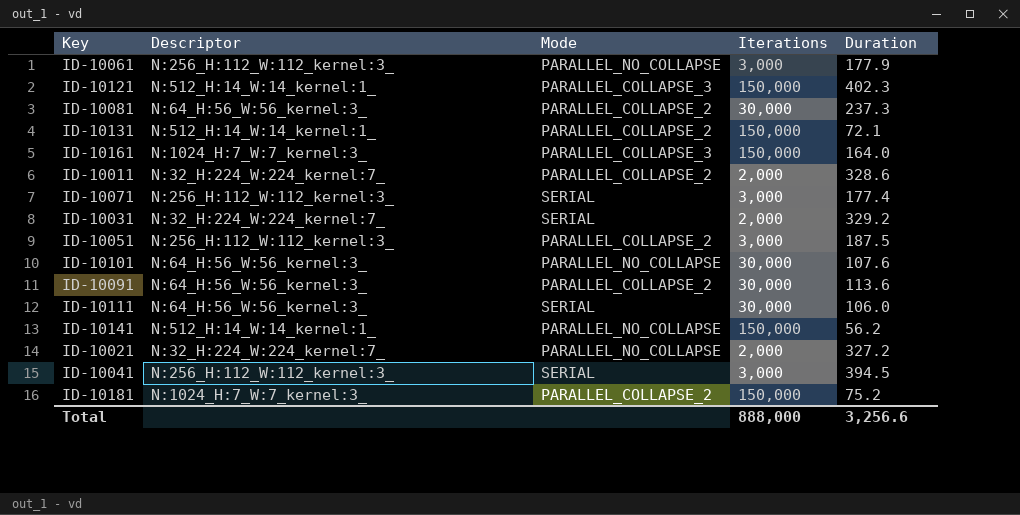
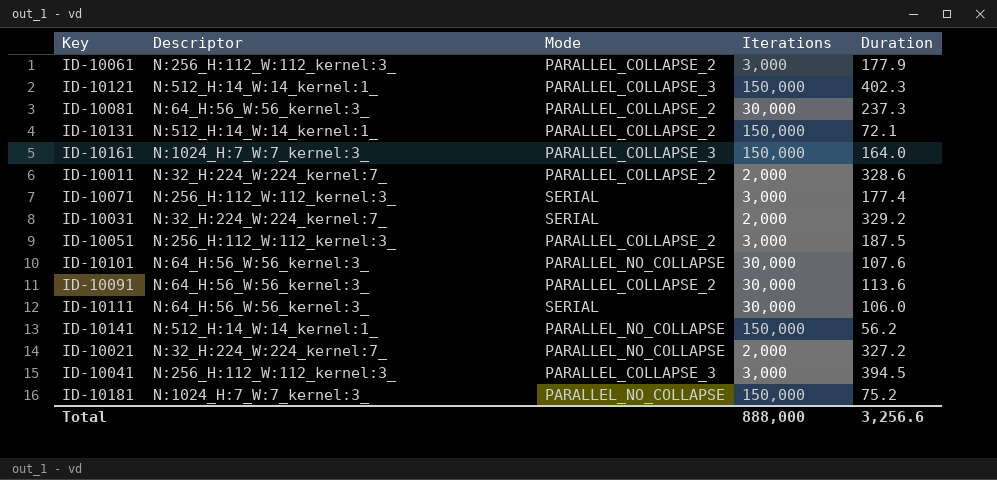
ID-10061 | Mode: PARALLEL_NO_COLLAPSE -> PARALLEL_COLLAPSE_2
ID-10041 | Mode: SERIAL -> PARALLEL_COLLAPSE_3
ID-10181 | Mode: PARALLEL_COLLAPSE_2 -> PARALLEL_NO_COLLAPSE

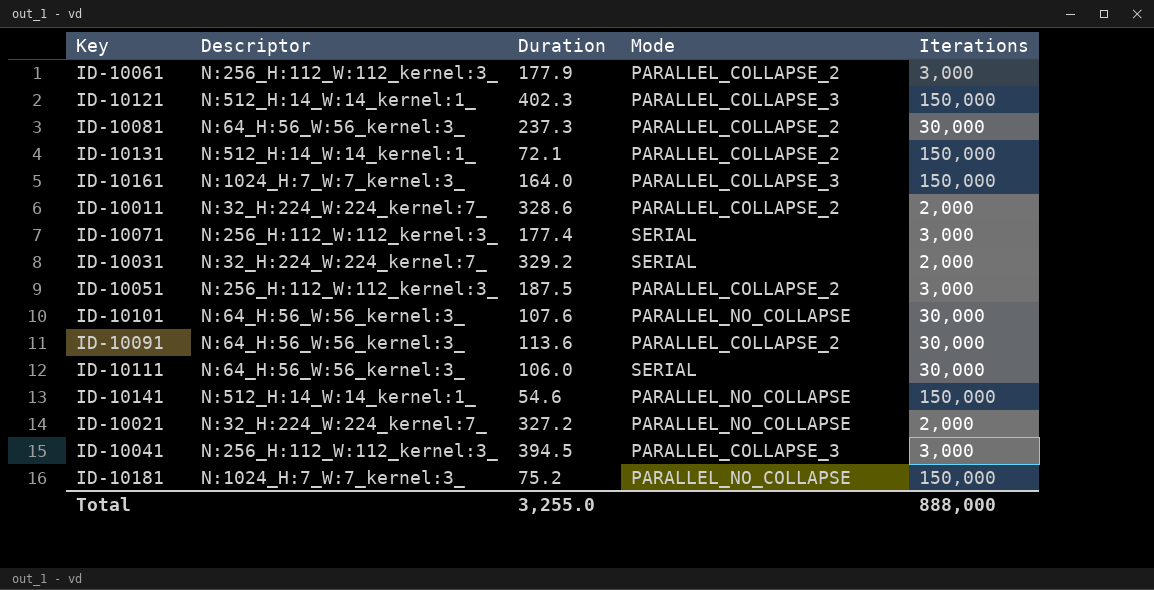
column Duration | position: 5 -> 3
ID-10141 | Duration: 56.2 -> 54.6
Total | Duration: 3,256.6 -> 3,255.0

